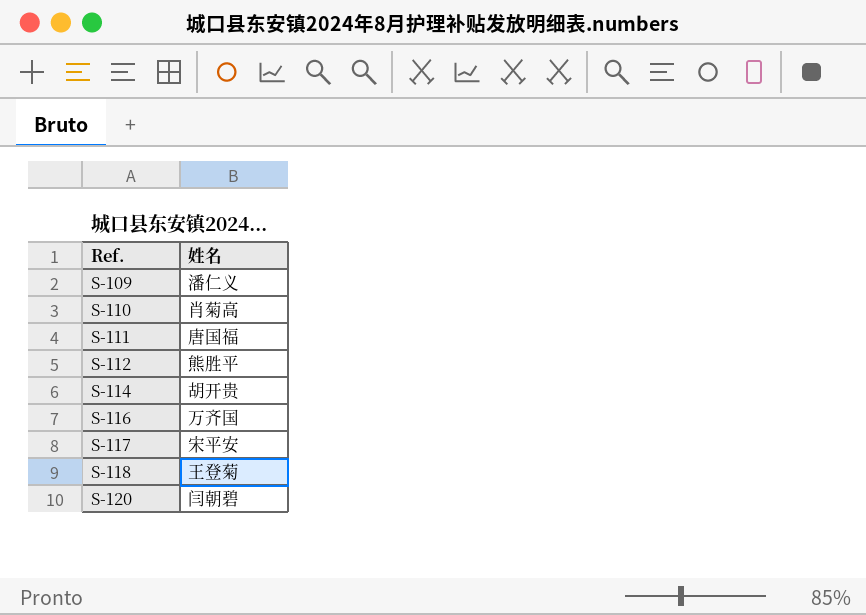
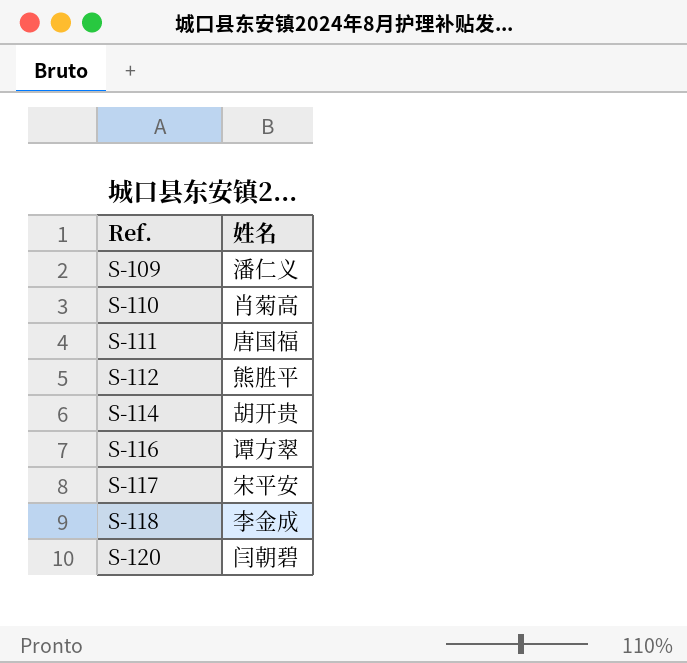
S-116 | 姓名: 万齐国 -> 谭方翠
S-118 | 姓名: 王登菊 -> 李金成

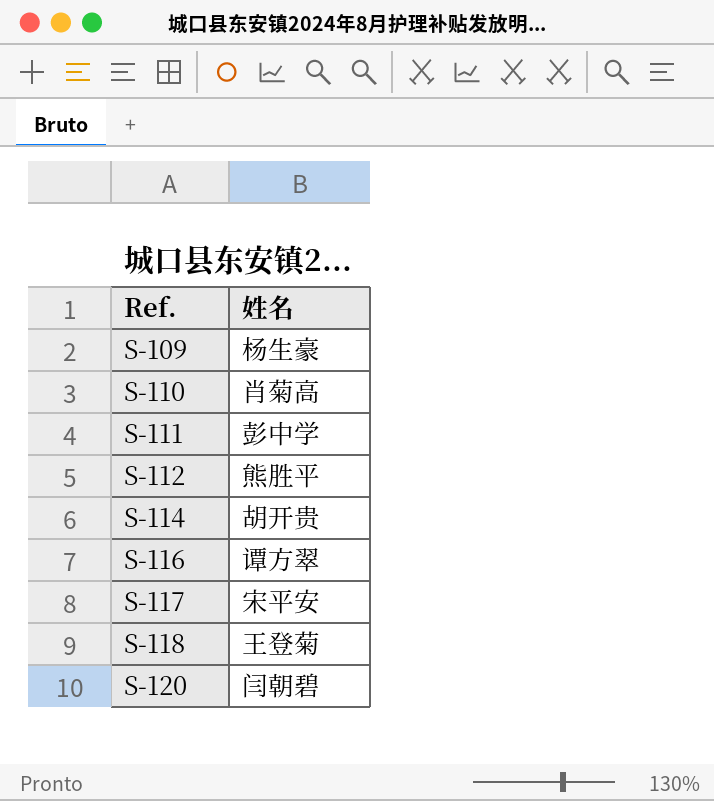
S-109 | 姓名: 潘仁义 -> 杨生豪
S-111 | 姓名: 唐国福 -> 彭中学
S-118 | 姓名: 李金成 -> 王登菊

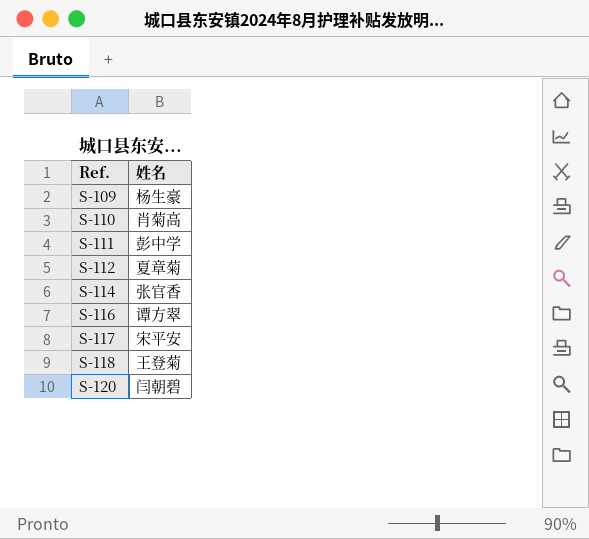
S-112 | 姓名: 熊胜平 -> 夏章菊
S-114 | 姓名: 胡开贵 -> 张官香

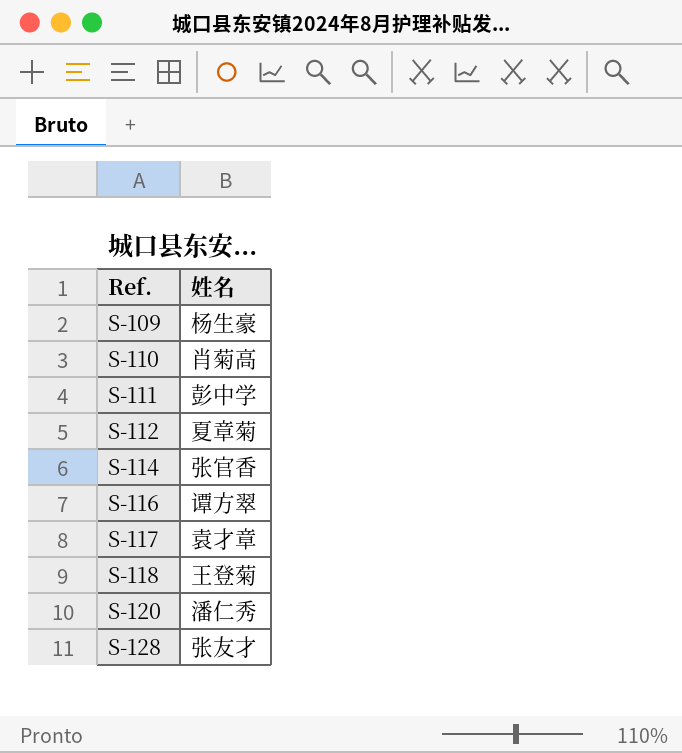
S-117 | 姓名: 宋平安 -> 袁才章
S-120 | 姓名: 闫朝碧 -> 潘仁秀
row S-128: none -> 张友才

